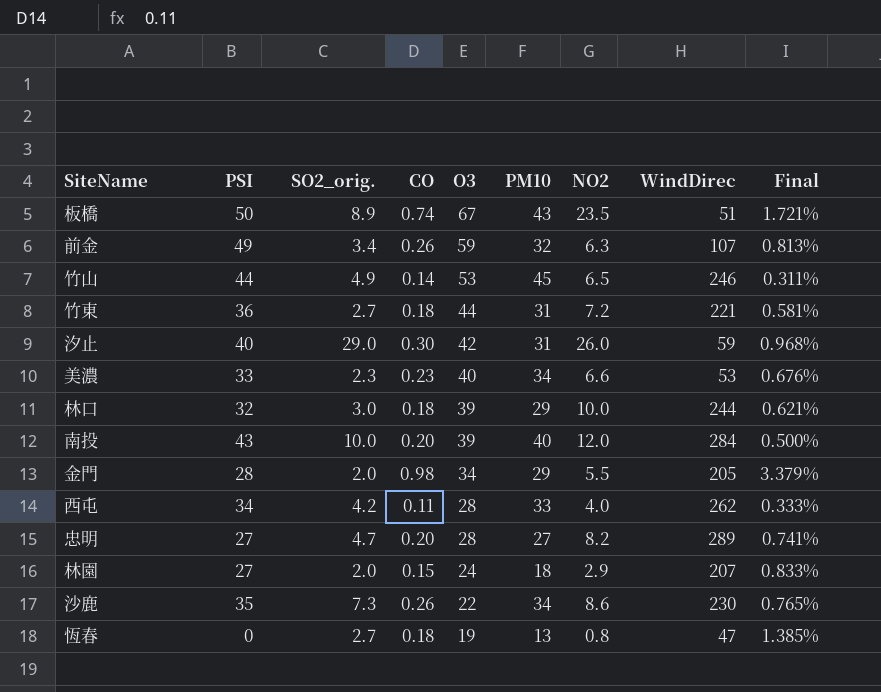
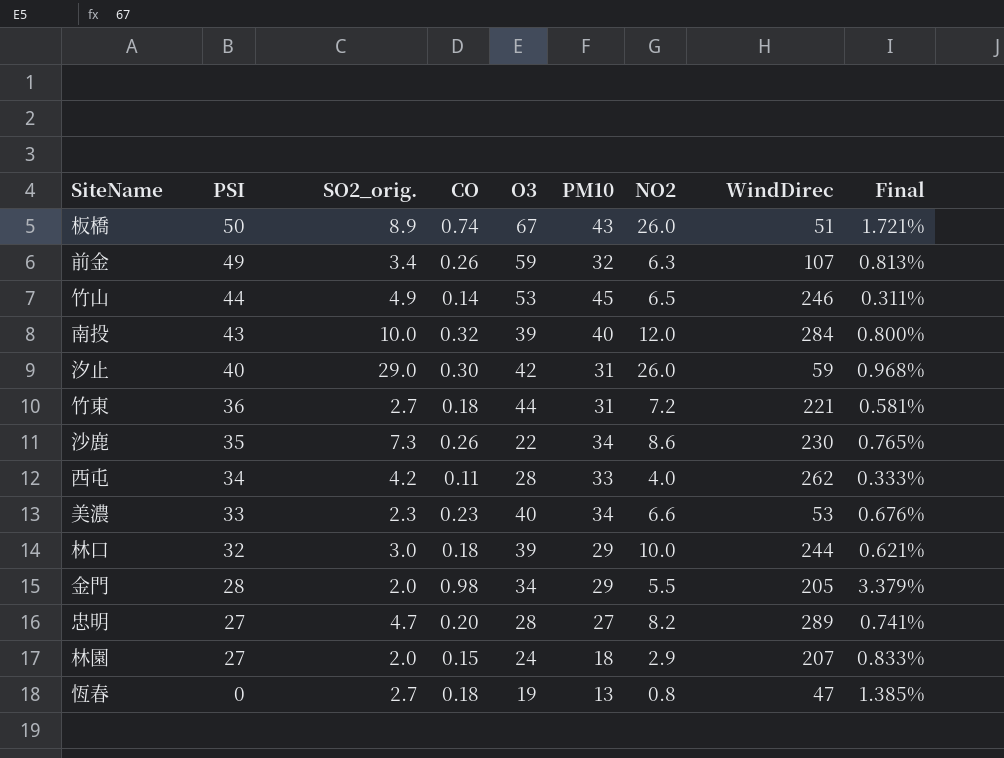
row order: O3 descending -> PSI descending
板橋 | NO2: 23.5 -> 26.0
南投 | CO: 0.20 -> 0.32
南投 | Final: 0.500% -> 0.800%

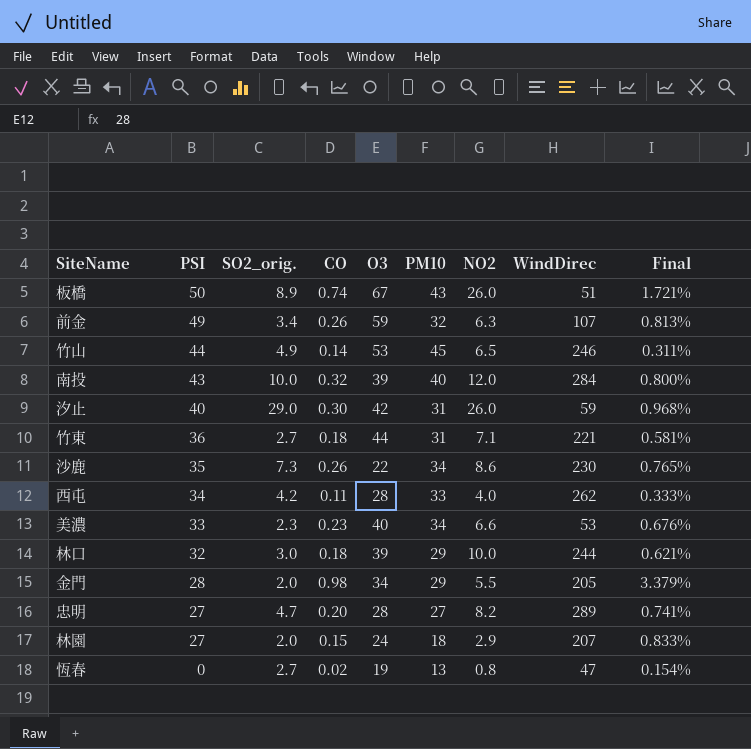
竹東 | NO2: 7.2 -> 7.1
恆春 | CO: 0.18 -> 0.02
恆春 | Final: 1.385% -> 0.154%

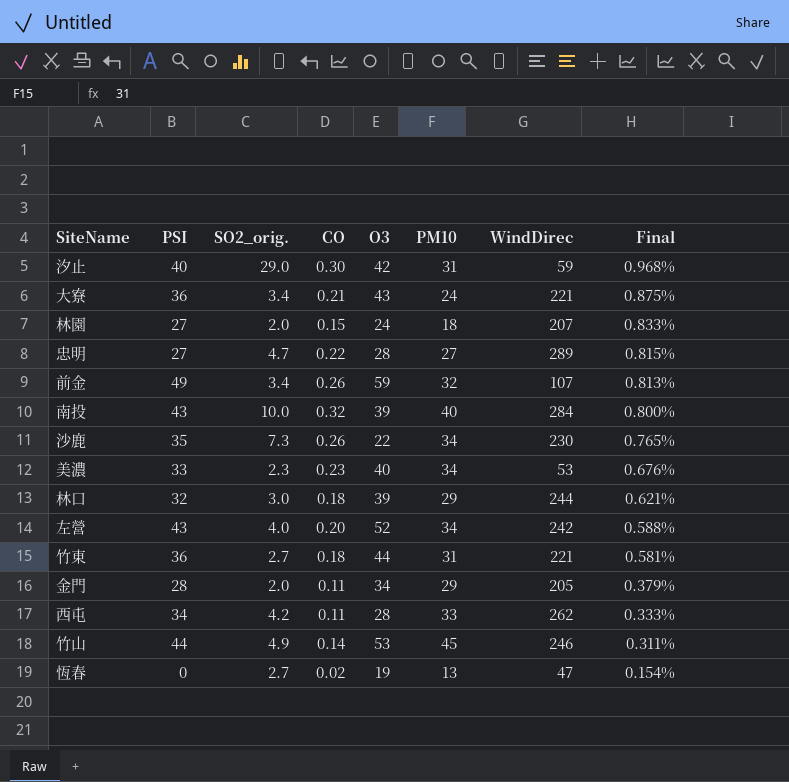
row order: PSI descending -> Final descending
column NO2 | position: 7 -> none
row 板橋: 50 | 8.9 | 0.74 | 67 | 43 | 26.0 | 51 | 1.721% -> none
row 大寮: none -> 36 | 3.4 | 0.21 | 43 | 24 | 221 | 0.875%
忠明 | CO: 0.20 -> 0.22
忠明 | Final: 0.741% -> 0.815%
row 左營: none -> 43 | 4.0 | 0.20 | 52 | 34 | 242 | 0.588%
金門 | CO: 0.98 -> 0.11
金門 | Final: 3.379% -> 0.379%

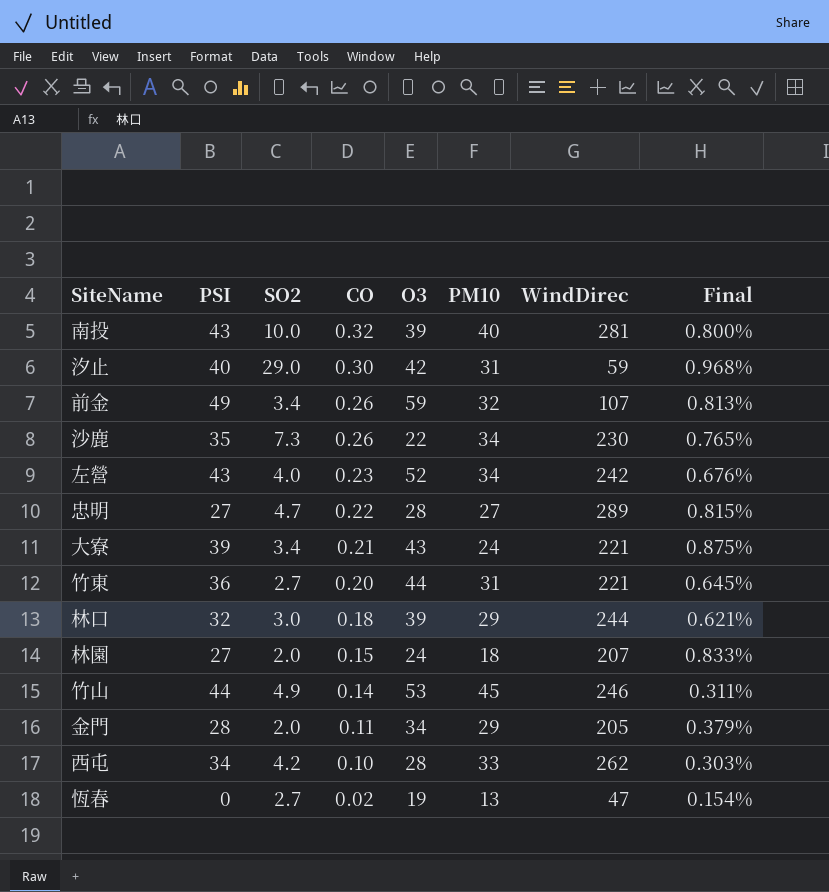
row order: Final descending -> CO descending
column name: SO2_orig. -> SO2
row 美濃: 33 | 2.3 | 0.23 | 40 | 34 | 53 | 0.676% -> none
南投 | WindDirec: 284 -> 281
左營 | CO: 0.20 -> 0.23
左營 | Final: 0.588% -> 0.676%
大寮 | PSI: 36 -> 39
竹東 | CO: 0.18 -> 0.20
竹東 | Final: 0.581% -> 0.645%
西屯 | CO: 0.11 -> 0.10
西屯 | Final: 0.333% -> 0.303%

